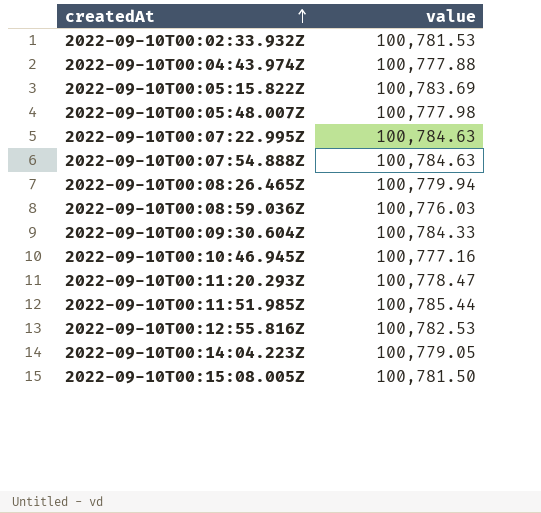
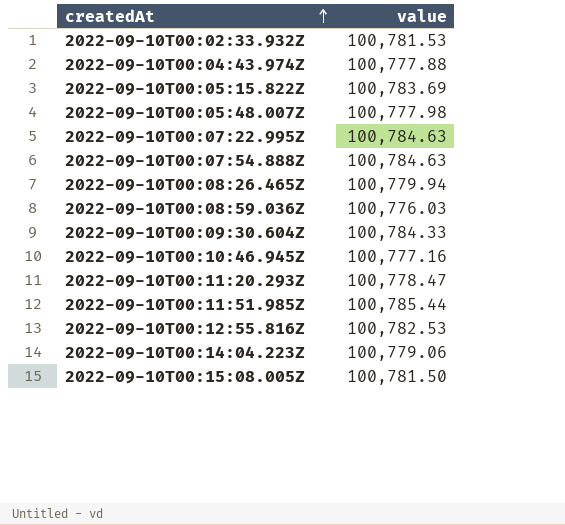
2022-09-10T00:14:04.223Z | value: 100,779.05 -> 100,779.06

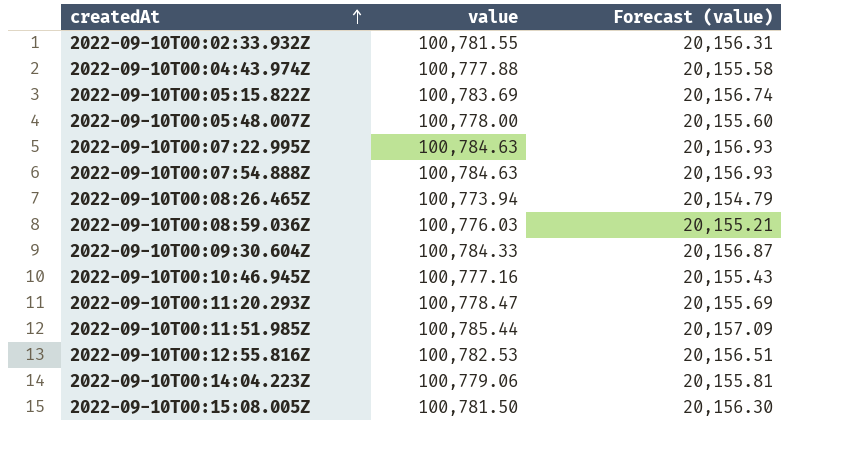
column Forecast (value) | formula: none -> [value] * 0.2
2022-09-10T00:02:33.932Z | value: 100,781.53 -> 100,781.55
2022-09-10T00:05:48.007Z | value: 100,777.98 -> 100,778.00
2022-09-10T00:08:26.465Z | value: 100,779.94 -> 100,773.94

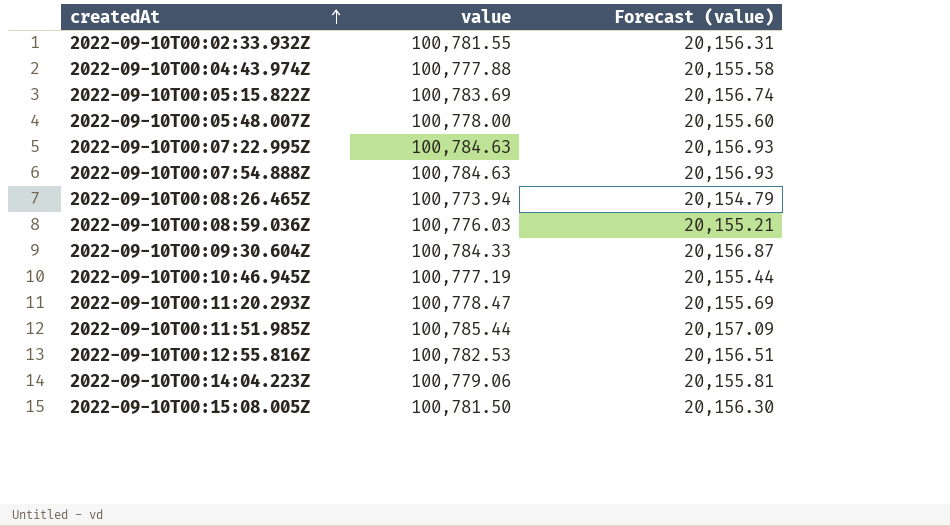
2022-09-10T00:10:46.945Z | value: 100,777.16 -> 100,777.19
2022-09-10T00:10:46.945Z | Forecast (value): 20,155.43 -> 20,155.44

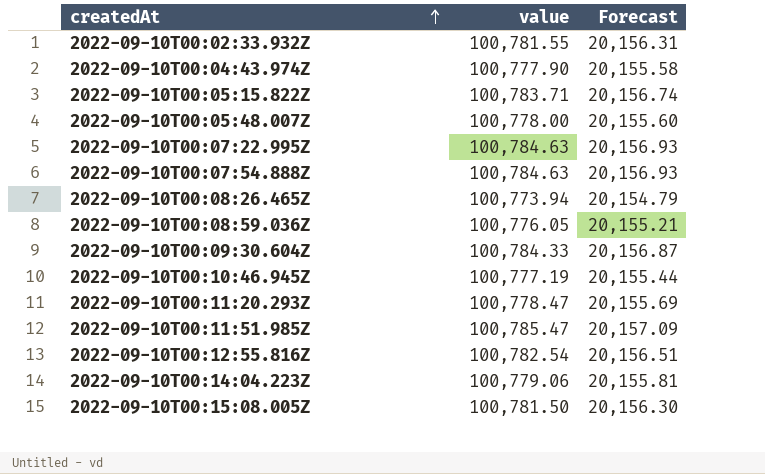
column name: Forecast (value) -> Forecast
2022-09-10T00:04:43.974Z | value: 100,777.88 -> 100,777.90
2022-09-10T00:05:15.822Z | value: 100,783.69 -> 100,783.71
2022-09-10T00:08:59.036Z | value: 100,776.03 -> 100,776.05
2022-09-10T00:11:51.985Z | value: 100,785.44 -> 100,785.47
2022-09-10T00:12:55.816Z | value: 100,782.53 -> 100,782.54

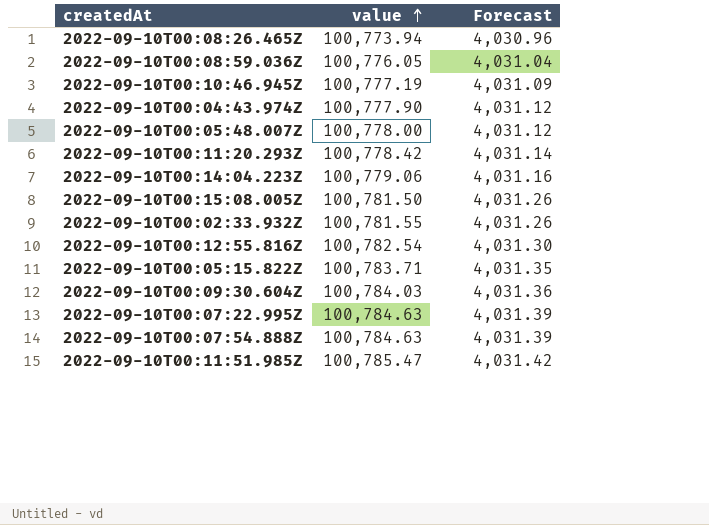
row order: createdAt ascending -> value ascending
column Forecast | formula: [value] * 0.2 -> [value] * 0.04
2022-09-10T00:11:20.293Z | value: 100,778.47 -> 100,778.42
2022-09-10T00:09:30.604Z | value: 100,784.33 -> 100,784.03

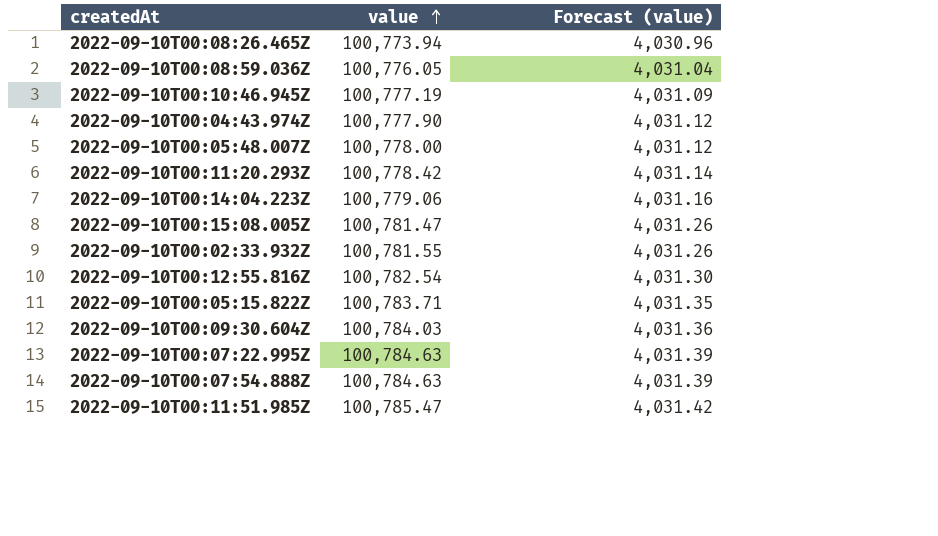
column name: Forecast -> Forecast (value)
2022-09-10T00:15:08.005Z | value: 100,781.50 -> 100,781.47

